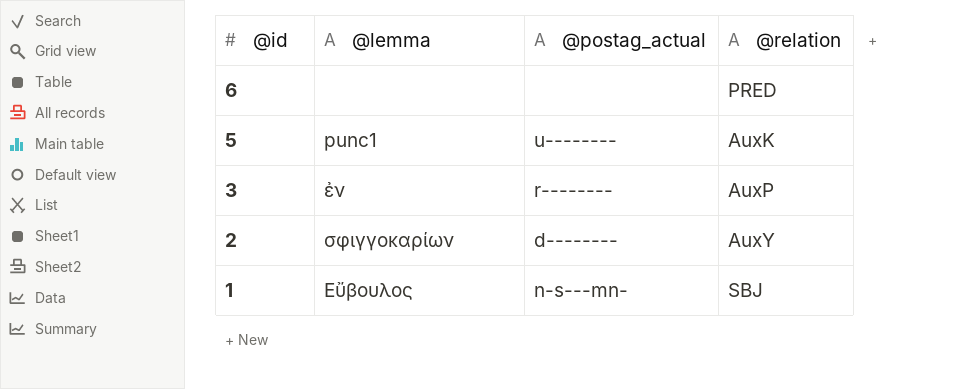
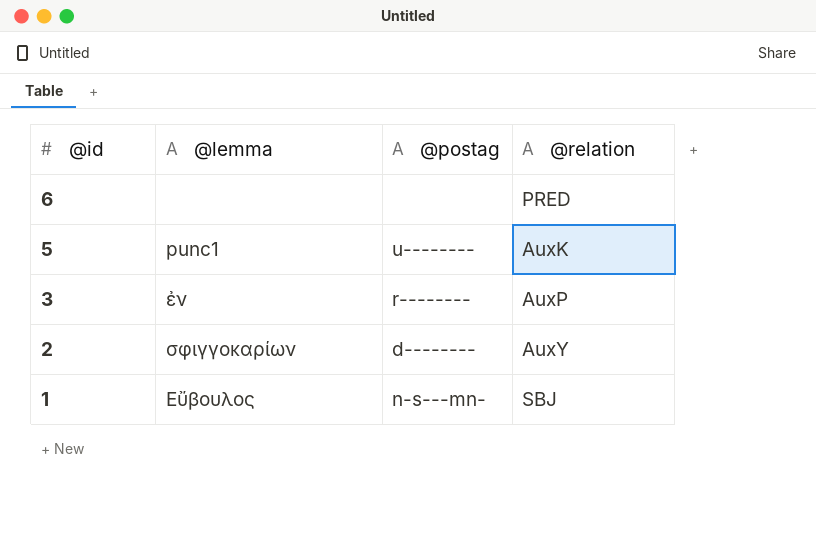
column name: @postag_actual -> @postag

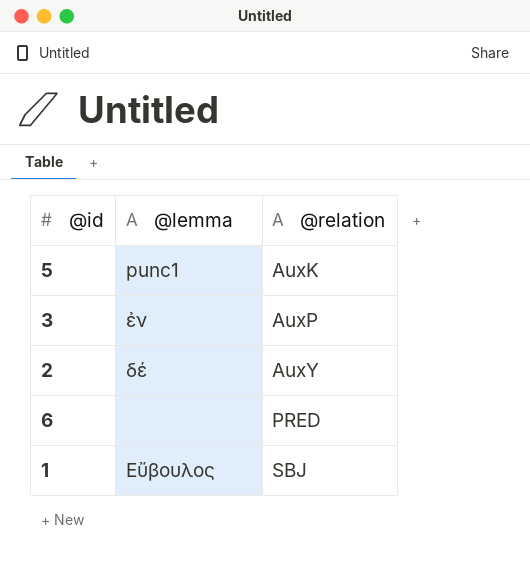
row order: @id descending -> @relation ascending
column @postag | position: 3 -> none
2 | @lemma: σφιγγοκαρίων -> δέ

